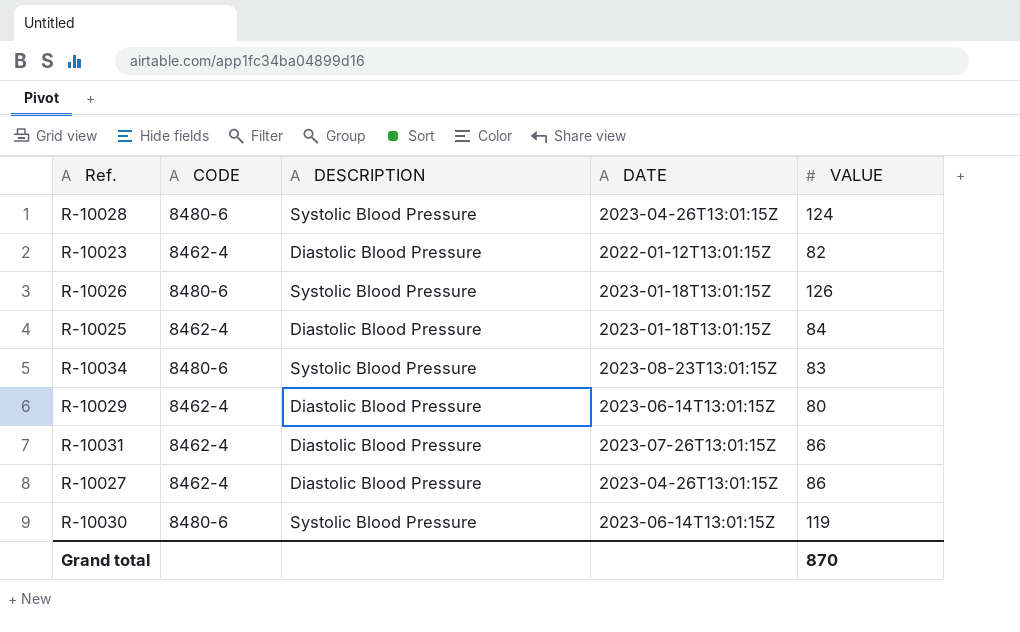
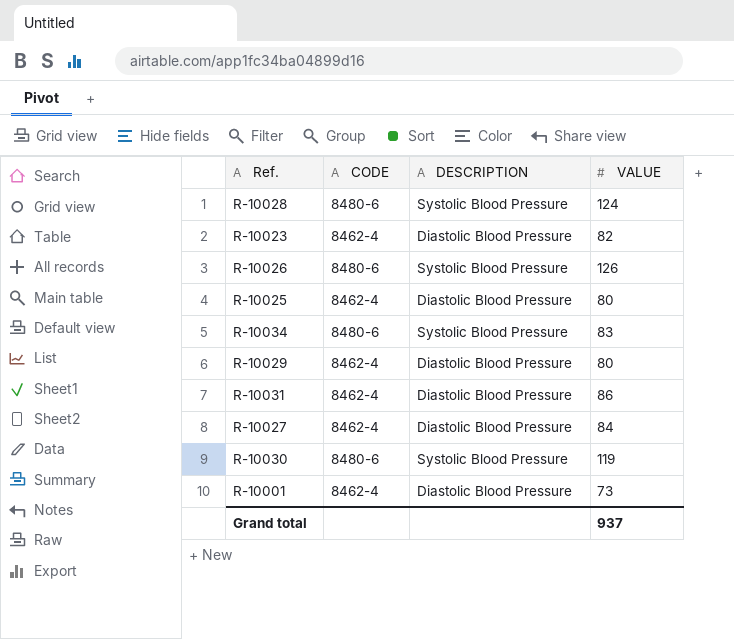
column DATE | position: 4 -> none
R-10025 | VALUE: 84 -> 80
R-10027 | VALUE: 86 -> 84
row R-10001: none -> 8462-4 | Diastolic Blood Pressure | 73
Grand total | VALUE: 870 -> 937

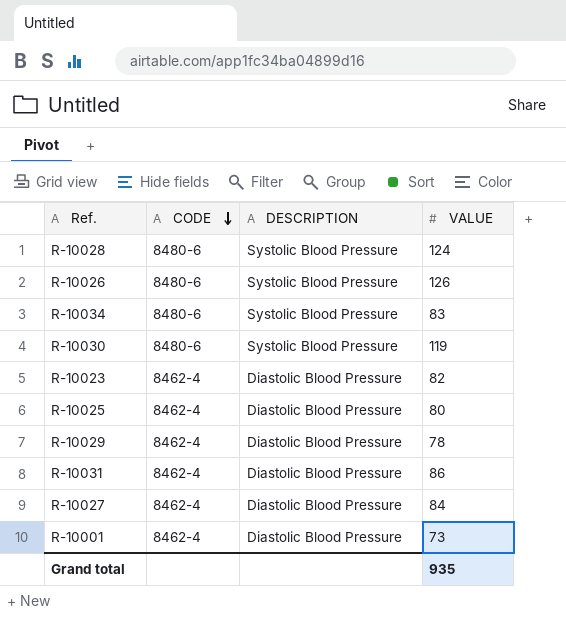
row order: none -> CODE descending
R-10029 | VALUE: 80 -> 78
Grand total | VALUE: 937 -> 935

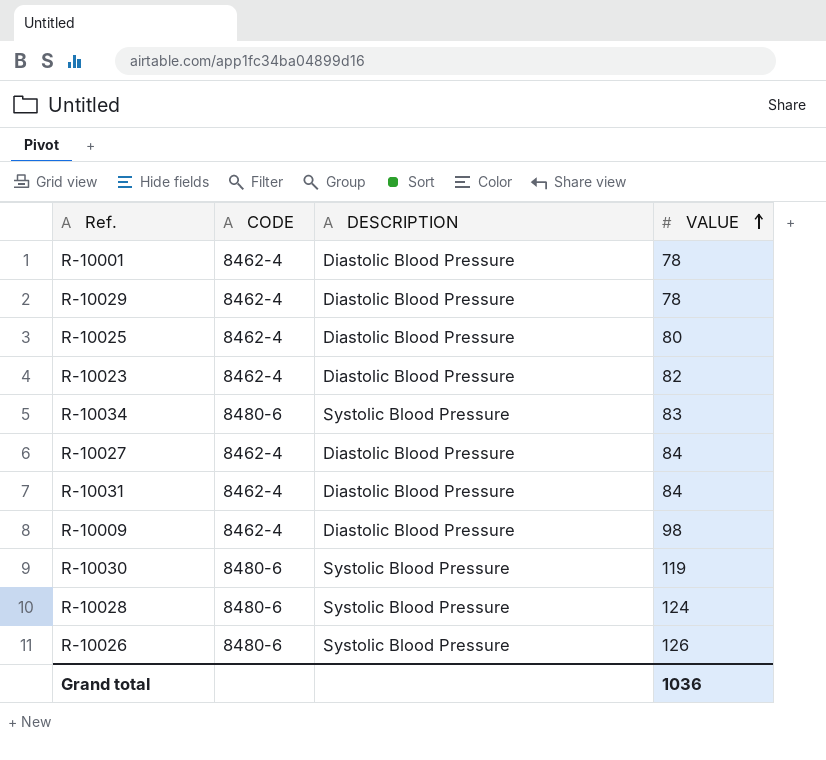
row order: CODE descending -> VALUE ascending
R-10001 | VALUE: 73 -> 78
R-10031 | VALUE: 86 -> 84
row R-10009: none -> 8462-4 | Diastolic Blood Pressure | 98
Grand total | VALUE: 935 -> 1036

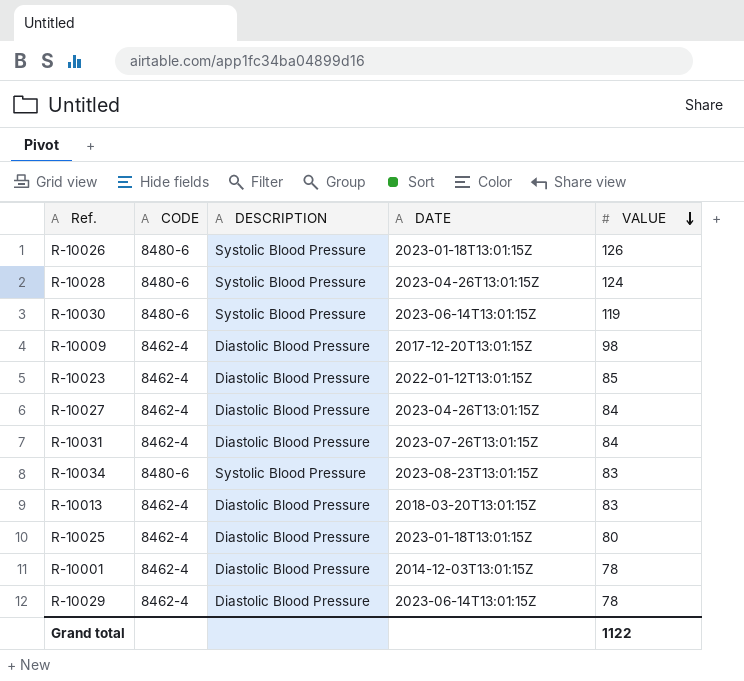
row order: VALUE ascending -> VALUE descending
column DATE | position: none -> 4
R-10023 | VALUE: 82 -> 85
row R-10013: none -> 8462-4 | Diastolic Blood Pressure | 2018-03-20T13:01:15Z | 83
Grand total | VALUE: 1036 -> 1122

